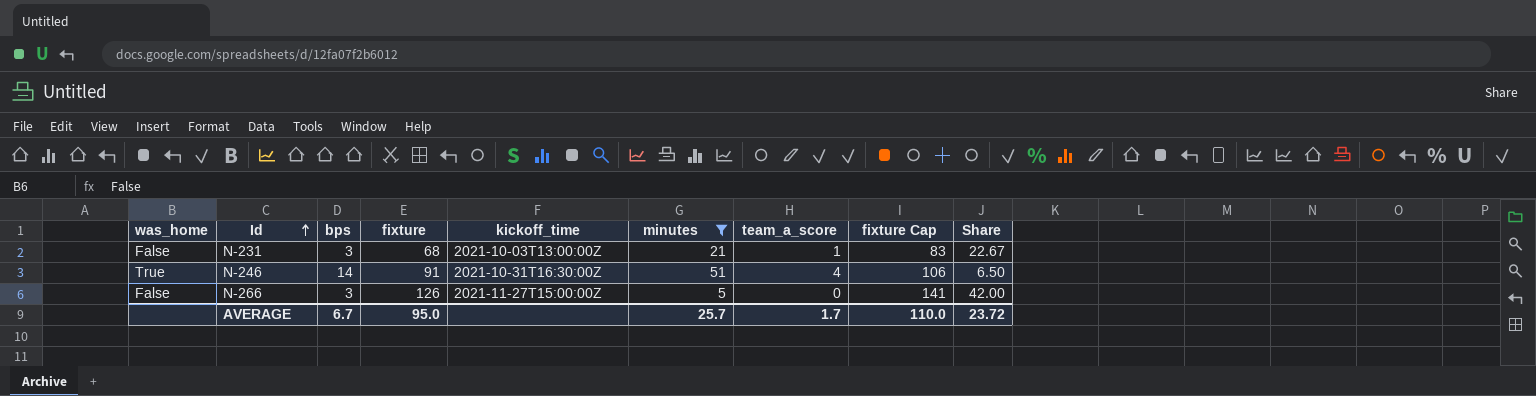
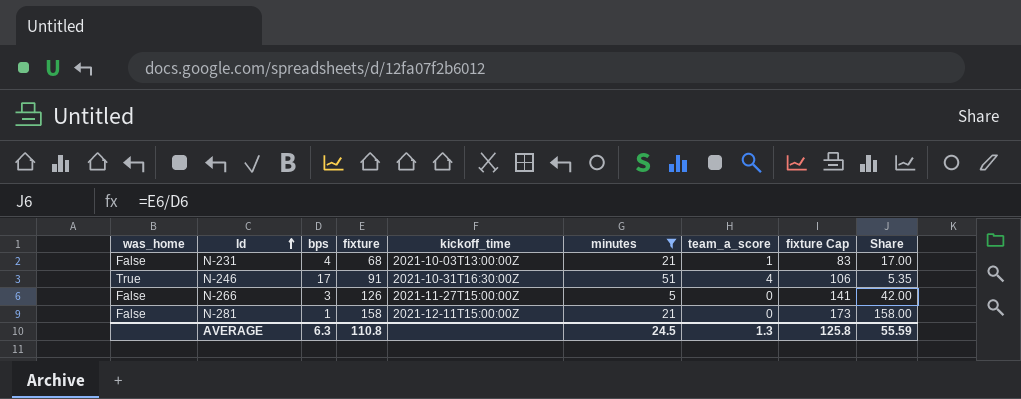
N-231 | bps: 3 -> 4
N-231 | Share: 22.67 -> 17.00
N-246 | bps: 14 -> 17
N-246 | Share: 6.50 -> 5.35
row N-281: none -> False | 1 | 158 | 2021-12-11T15:00:00Z | 21 | 0 | 173 | 158.00
AVERAGE | bps: 6.7 -> 6.3
AVERAGE | fixture: 95.0 -> 110.8
AVERAGE | minutes: 25.7 -> 24.5
AVERAGE | team_a_score: 1.7 -> 1.3
AVERAGE | fixture Cap: 110.0 -> 125.8
AVERAGE | Share: 23.72 -> 55.59

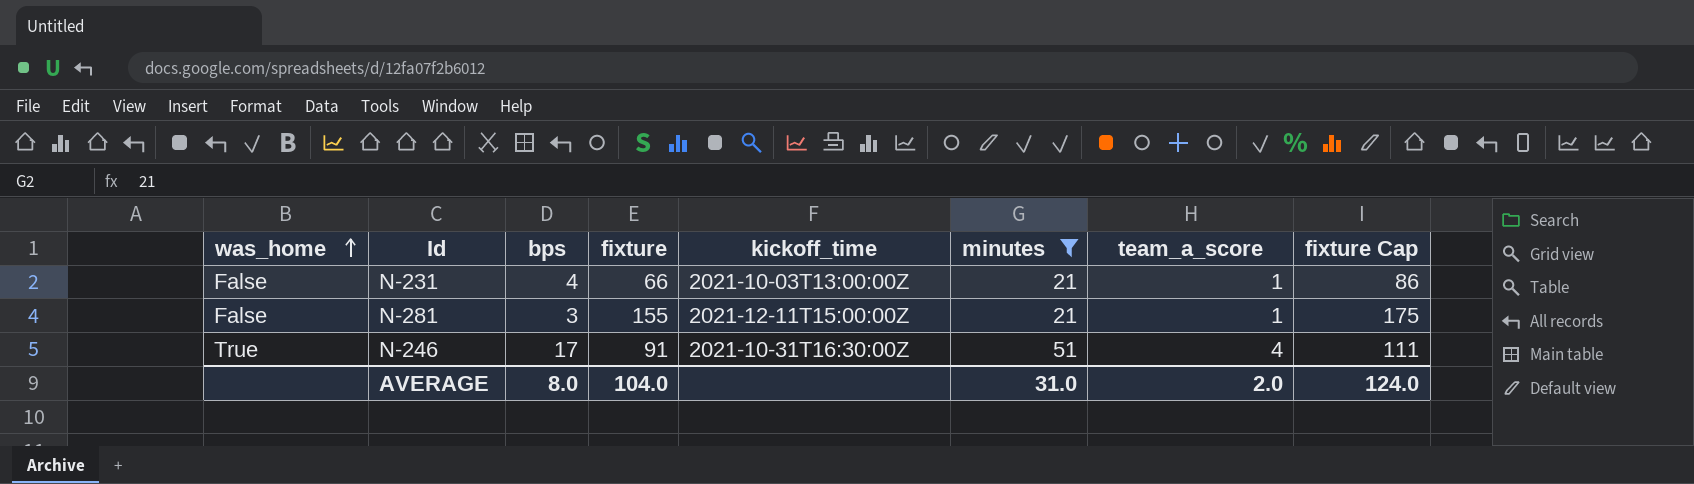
row order: Id ascending -> was_home ascending
column Share | formula: [fixture] / [bps] -> none
column fixture Cap | formula: [fixture] + 15 -> [fixture] + 20
row N-266: False | 3 | 126 | 2021-11-27T15:00:00Z | 5 | 0 | 141 | 42.00 -> none
N-231 | fixture: 68 -> 66
N-281 | bps: 1 -> 3
N-281 | fixture: 158 -> 155
N-281 | team_a_score: 0 -> 1
AVERAGE | bps: 6.3 -> 8.0
AVERAGE | fixture: 110.8 -> 104.0
AVERAGE | minutes: 24.5 -> 31.0
AVERAGE | team_a_score: 1.3 -> 2.0
AVERAGE | fixture Cap: 125.8 -> 124.0

